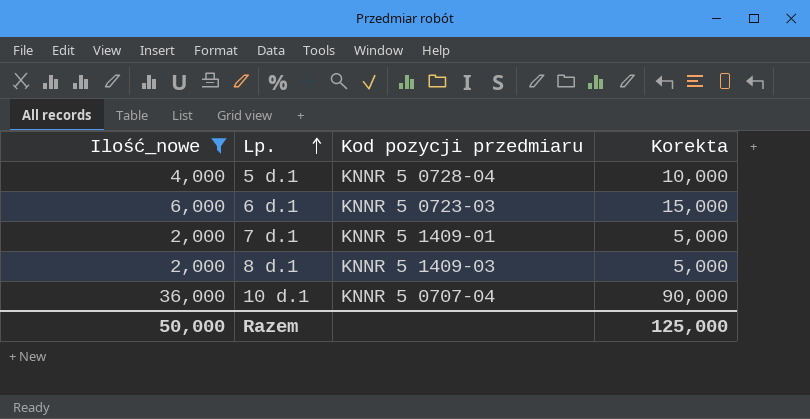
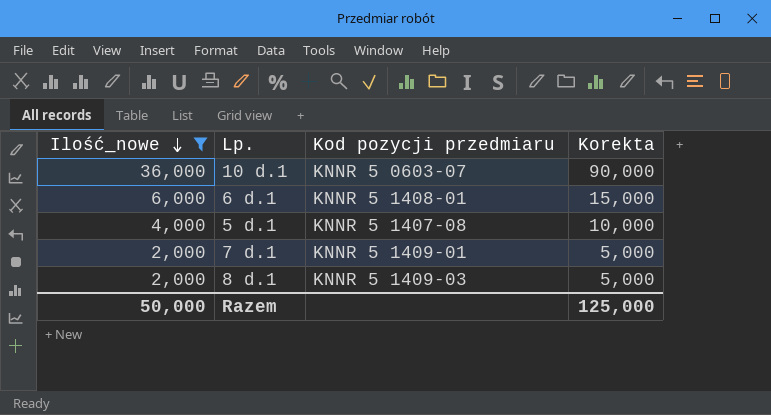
row order: Lp. ascending -> Ilość_nowe descending
10 d.1 | Kod pozycji przedmiaru: KNNR 5 0707-04 -> KNNR 5 0603-07
6 d.1 | Kod pozycji przedmiaru: KNNR 5 0723-03 -> KNNR 5 1408-01
5 d.1 | Kod pozycji przedmiaru: KNNR 5 0728-04 -> KNNR 5 1407-08

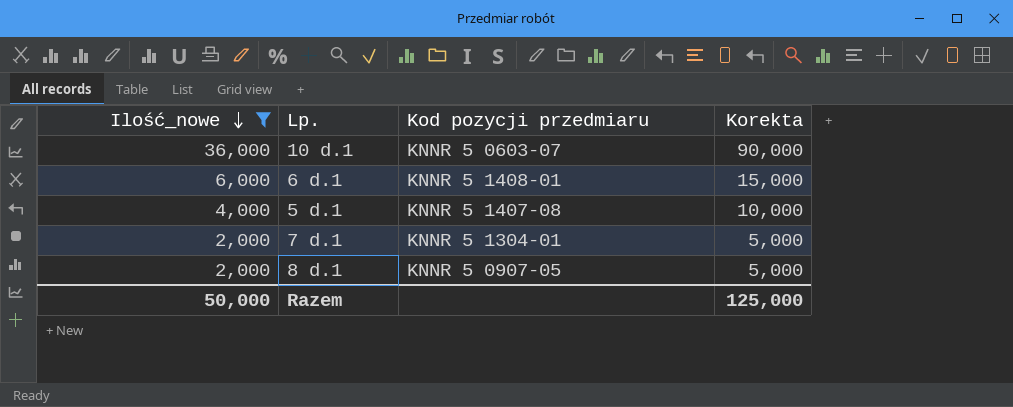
7 d.1 | Kod pozycji przedmiaru: KNNR 5 1409-01 -> KNNR 5 1304-01
8 d.1 | Kod pozycji przedmiaru: KNNR 5 1409-03 -> KNNR 5 0907-05

